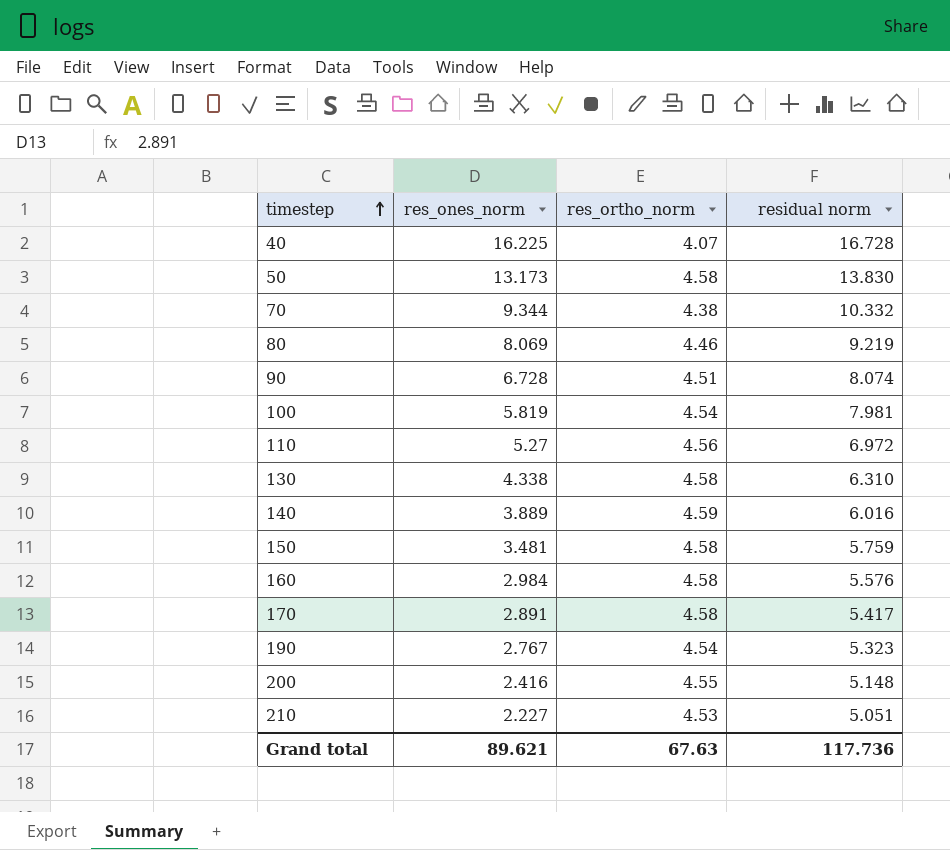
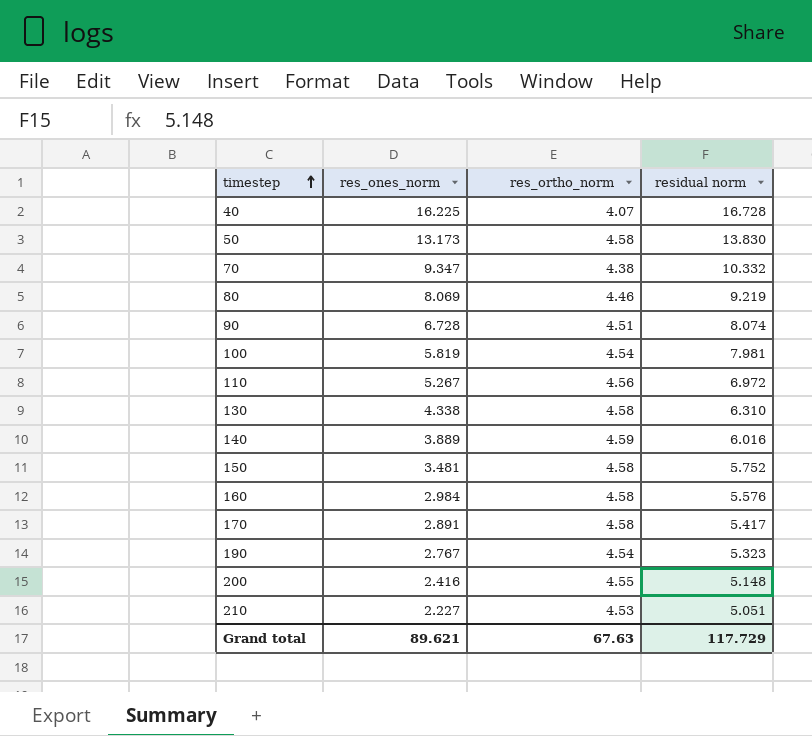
70 | res_ones_norm: 9.344 -> 9.347
110 | res_ones_norm: 5.27 -> 5.267
150 | residual norm: 5.759 -> 5.752
Grand total | residual norm: 117.736 -> 117.729

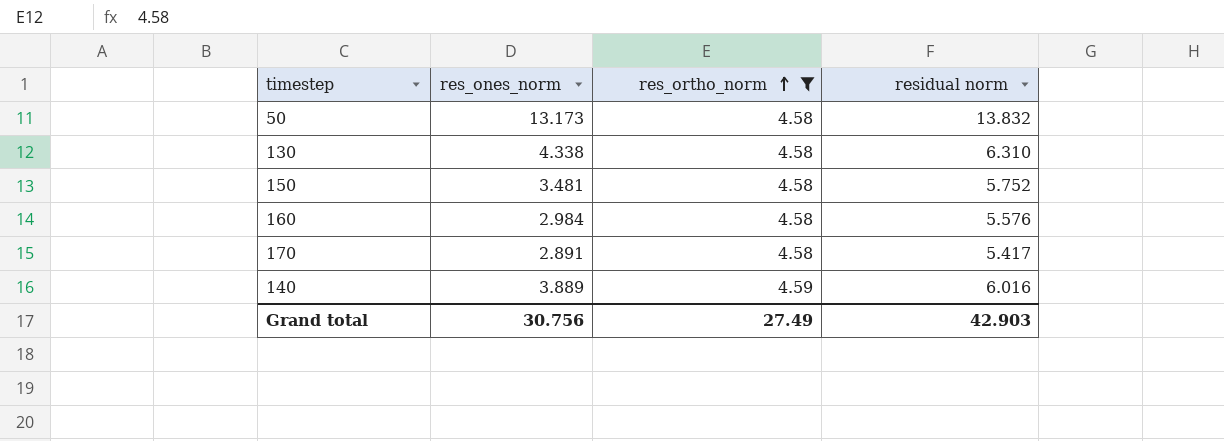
filter: none -> res_ortho_norm >= 4.58
row order: timestep ascending -> res_ortho_norm ascending
50 | residual norm: 13.830 -> 13.832
Grand total | res_ones_norm: 89.621 -> 30.756
Grand total | res_ortho_norm: 67.63 -> 27.49
Grand total | residual norm: 117.729 -> 42.903

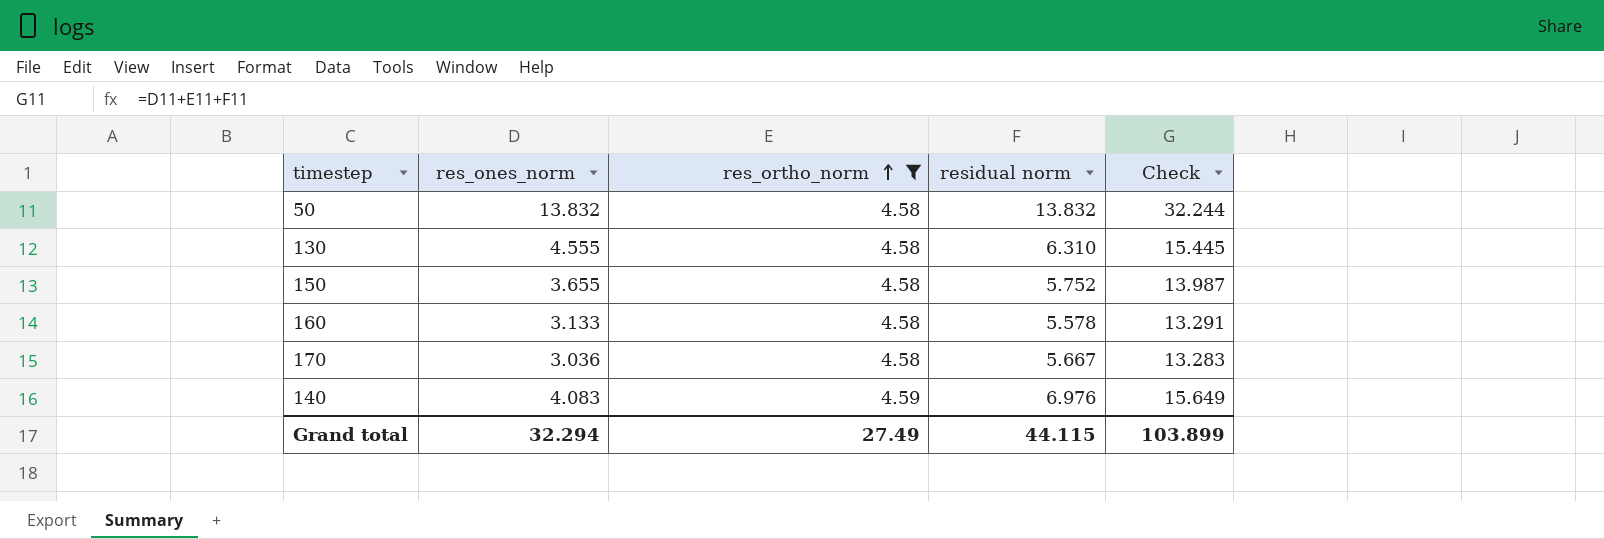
column Check | formula: none -> [res_ones_norm] + [res_ortho_norm] + [residual norm]
50 | res_ones_norm: 13.173 -> 13.832
130 | res_ones_norm: 4.338 -> 4.555
150 | res_ones_norm: 3.481 -> 3.655
160 | res_ones_norm: 2.984 -> 3.133
160 | residual norm: 5.576 -> 5.578
170 | res_ones_norm: 2.891 -> 3.036
170 | residual norm: 5.417 -> 5.667
140 | res_ones_norm: 3.889 -> 4.083
140 | residual norm: 6.016 -> 6.976
Grand total | res_ones_norm: 30.756 -> 32.294
Grand total | residual norm: 42.903 -> 44.115

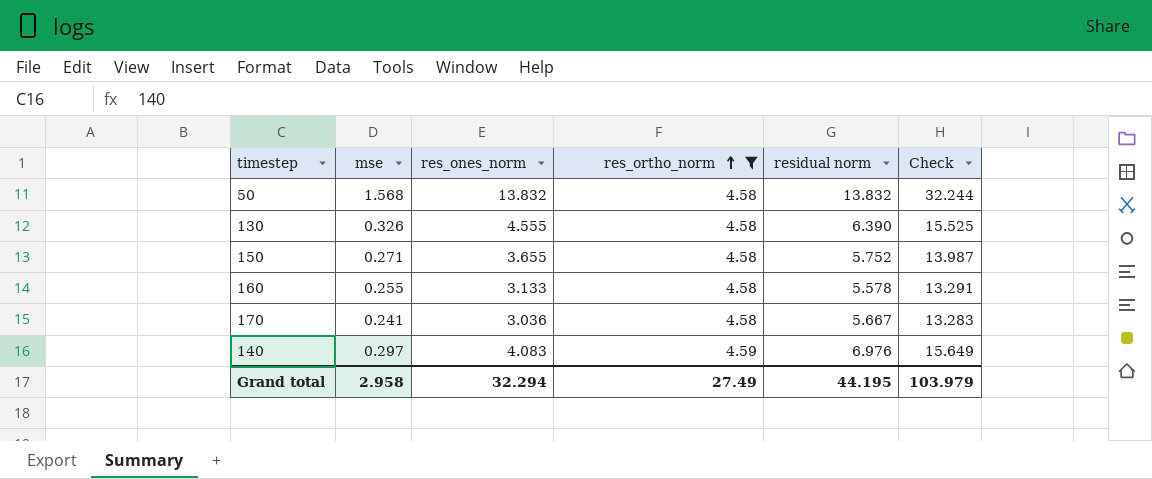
column mse | position: none -> 2
130 | residual norm: 6.310 -> 6.390
130 | Check: 15.445 -> 15.525
Grand total | residual norm: 44.115 -> 44.195
Grand total | Check: 103.899 -> 103.979

